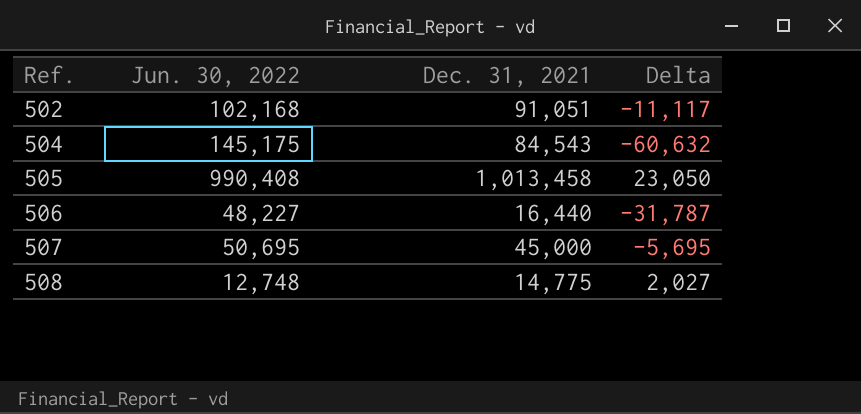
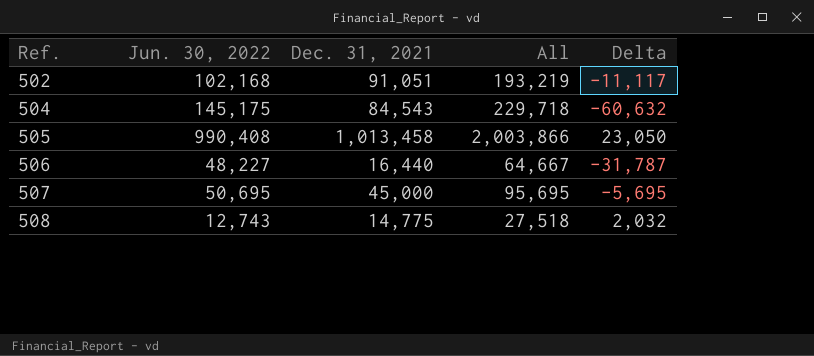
column All | formula: none -> [Jun. 30, 2022] + [Dec. 31, 2021]
508 | Jun. 30, 2022: 12,748 -> 12,743
508 | Delta: 2,027 -> 2,032

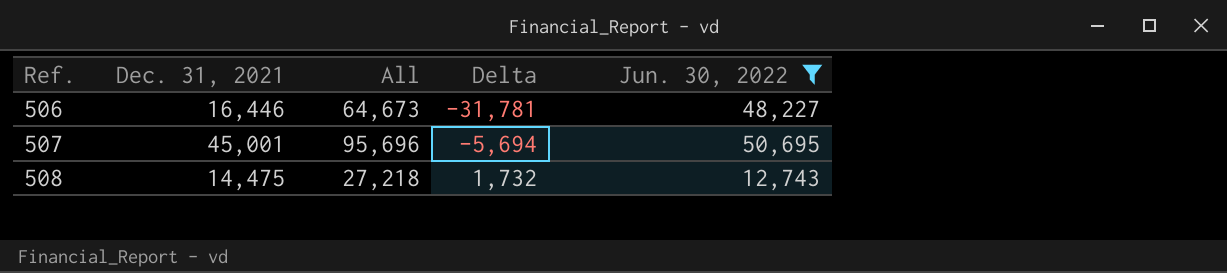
filter: none -> Jun. 30, 2022 <= 50,695
column Jun. 30, 2022 | position: 2 -> 5
506 | Dec. 31, 2021: 16,440 -> 16,446
506 | All: 64,667 -> 64,673
506 | Delta: -31,787 -> -31,781
507 | Dec. 31, 2021: 45,000 -> 45,001
507 | All: 95,695 -> 95,696
507 | Delta: -5,695 -> -5,694
508 | Dec. 31, 2021: 14,775 -> 14,475
508 | All: 27,518 -> 27,218
508 | Delta: 2,032 -> 1,732

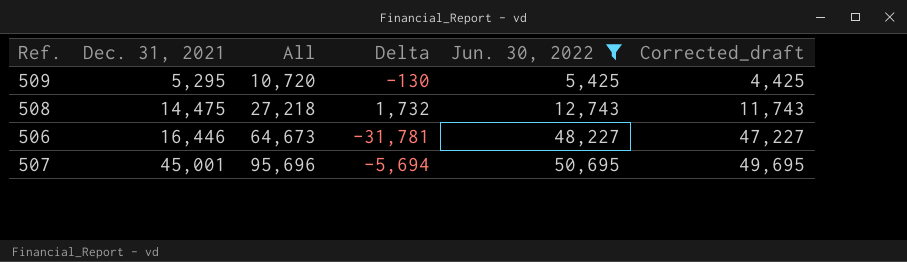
row order: Ref. ascending -> Dec. 31, 2021 ascending
column Corrected_draft | formula: none -> [Jun. 30, 2022] - 1000
row 509: none -> 5,295 | 10,720 | -130 | 5,425 | 4,425

